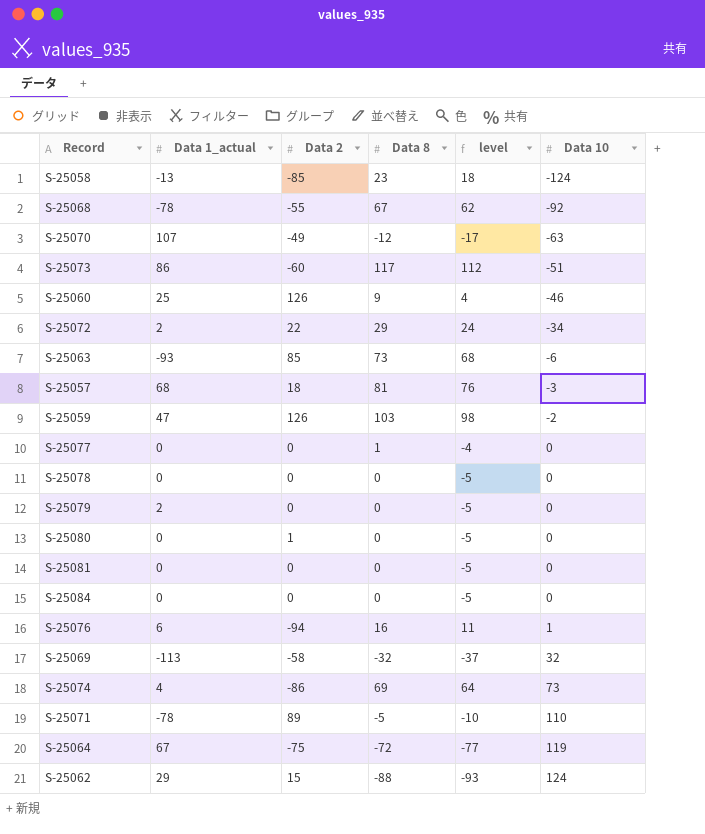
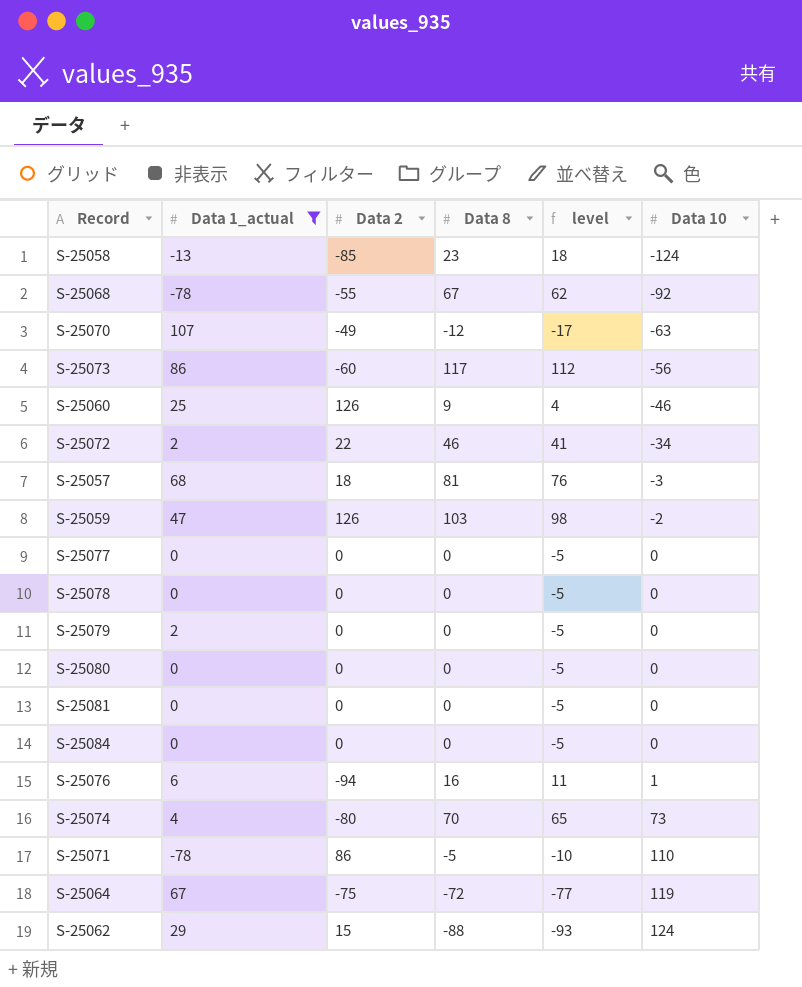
filter: none -> Data 1_actual >= -78
S-25073 | Data 10: -51 -> -56
S-25072 | Data 8: 29 -> 46
S-25072 | level: 24 -> 41
S-25077 | Data 8: 1 -> 0
S-25077 | level: -4 -> -5
S-25080 | Data 2: 1 -> 0
S-25074 | Data 2: -86 -> -80
S-25074 | Data 8: 69 -> 70
S-25074 | level: 64 -> 65
S-25071 | Data 2: 89 -> 86

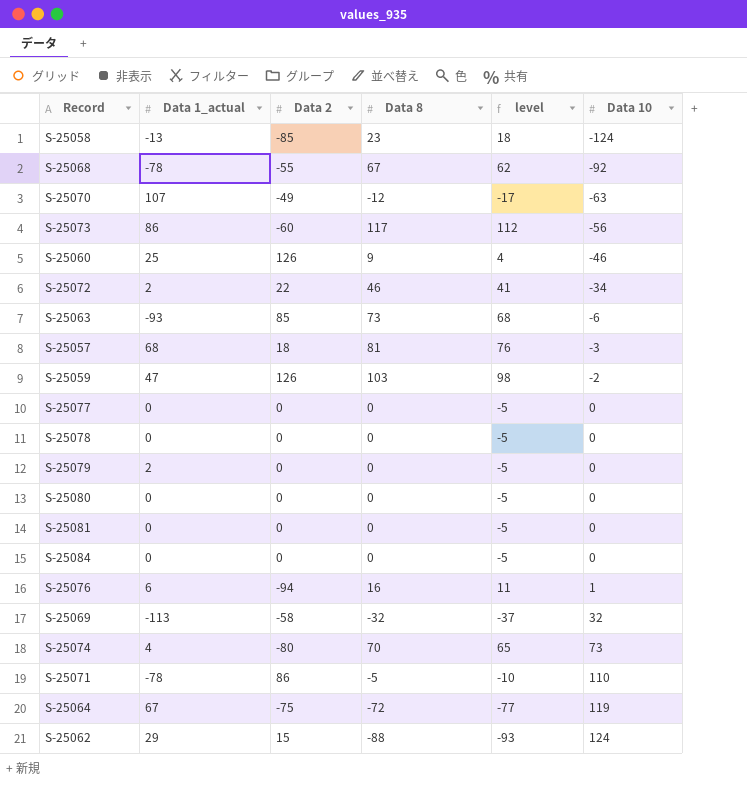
filter: Data 1_actual >= -78 -> none

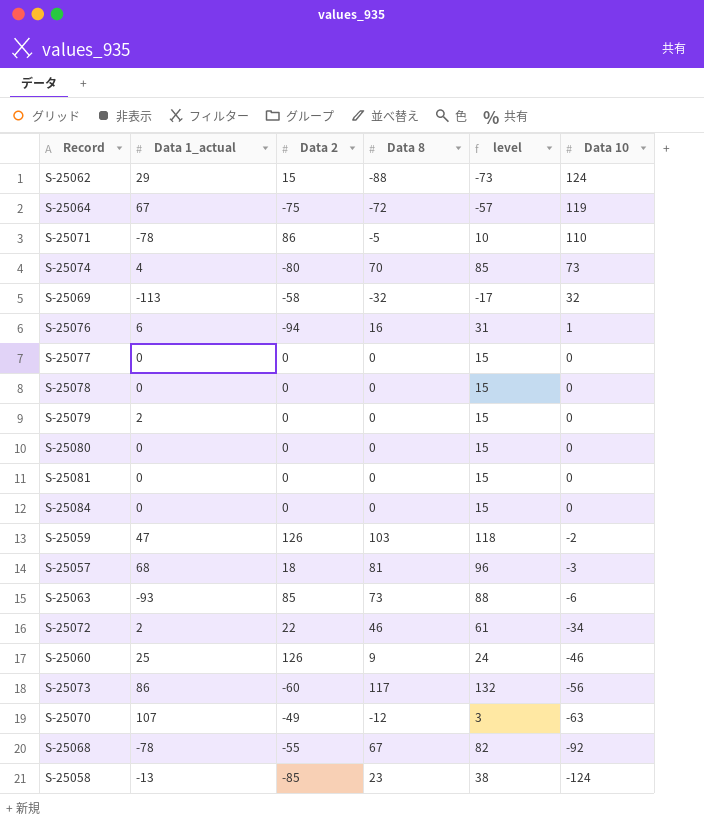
row order: Data 10 ascending -> Data 10 descending
column level | formula: [Data 8] - 5 -> [Data 8] + 15

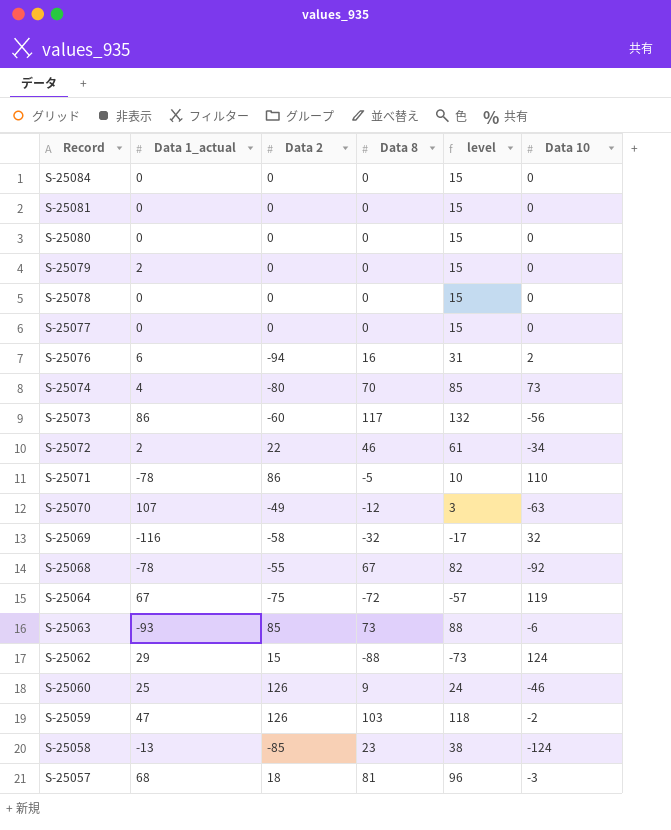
row order: Data 10 descending -> Record descending
S-25076 | Data 10: 1 -> 2
S-25069 | Data 1_actual: -113 -> -116

